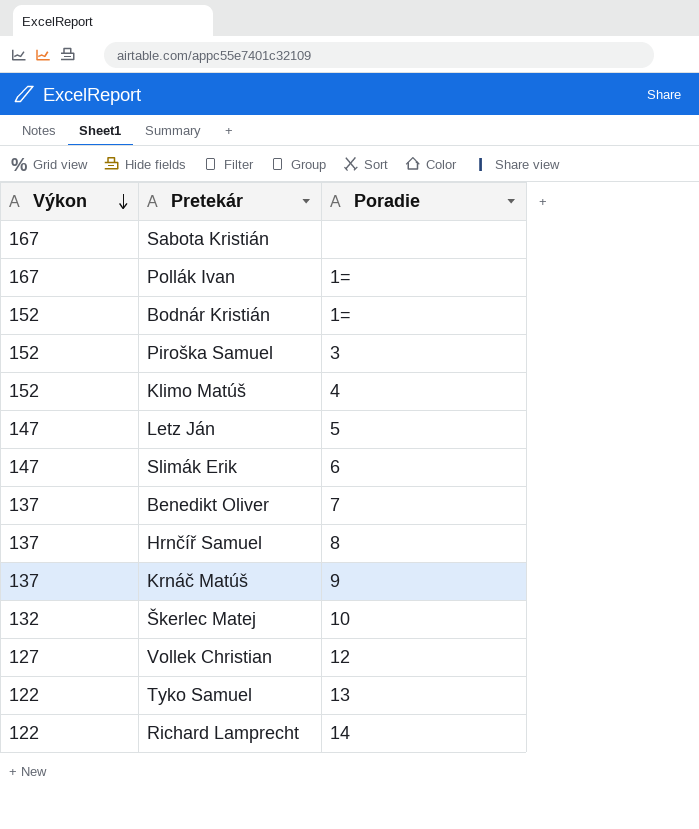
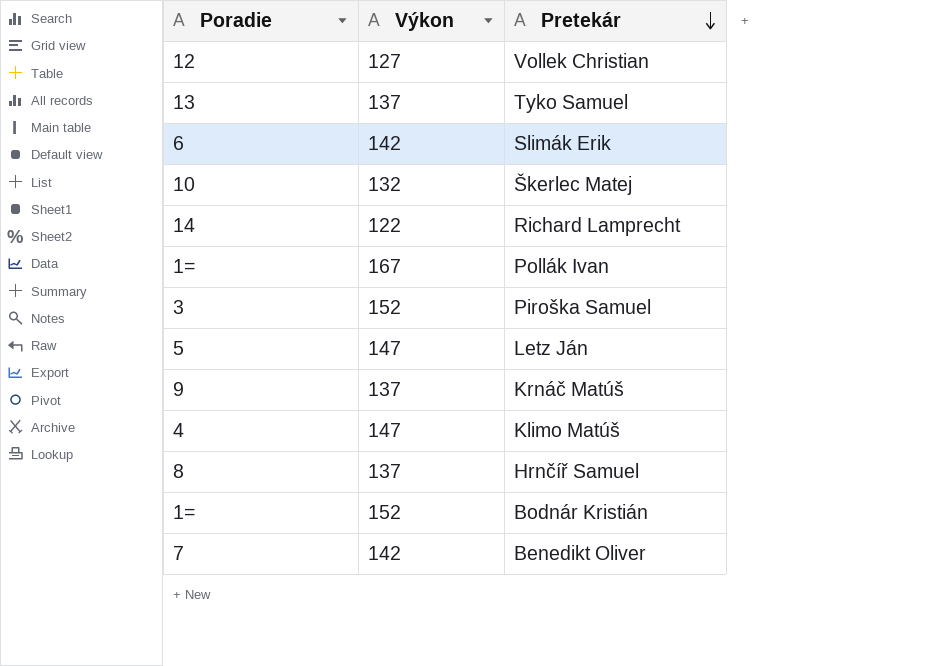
row order: Výkon descending -> Pretekár descending
column Poradie | position: 3 -> 1
row Sabota Kristián: 167 | none -> none
Tyko Samuel | Výkon: 122 -> 137
Slimák Erik | Výkon: 147 -> 142
Klimo Matúš | Výkon: 152 -> 147
Benedikt Oliver | Výkon: 137 -> 142

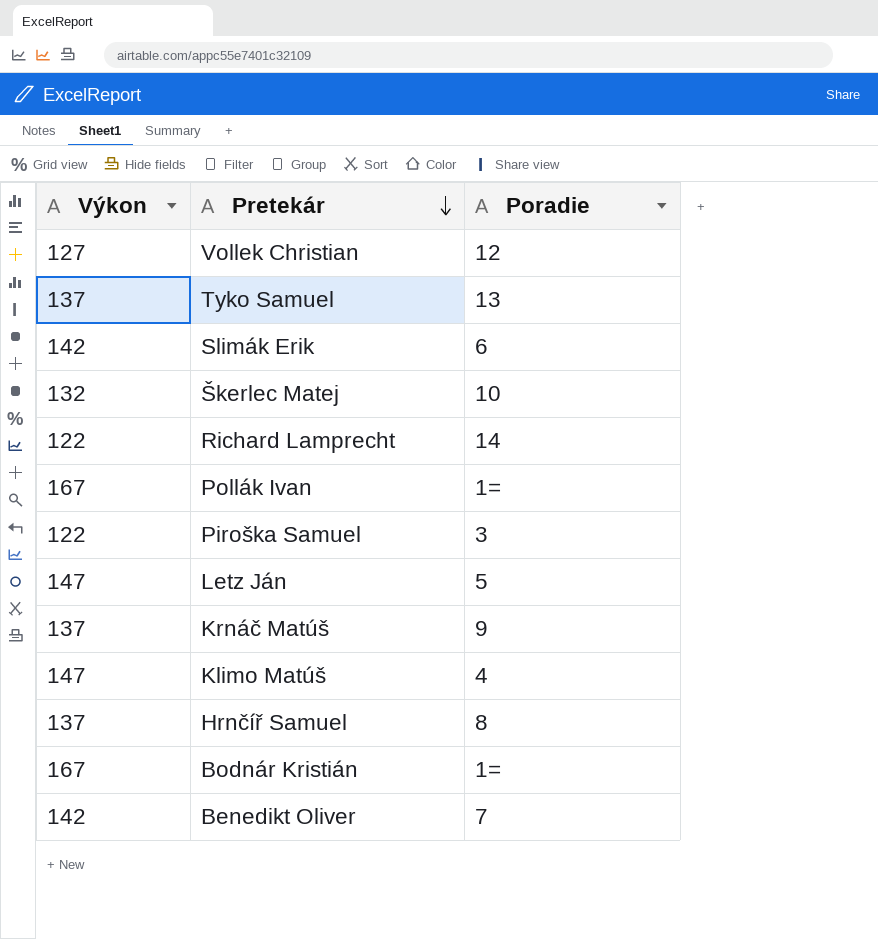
column Poradie | position: 1 -> 3
Piroška Samuel | Výkon: 152 -> 122
Bodnár Kristián | Výkon: 152 -> 167

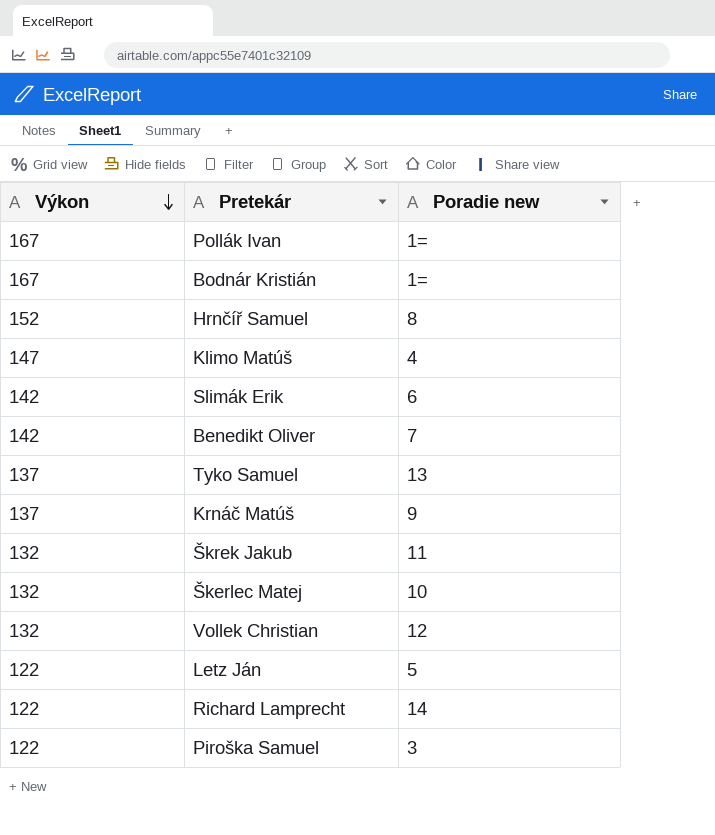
row order: Pretekár descending -> Výkon descending
column name: Poradie -> Poradie new
Hrnčíř Samuel | Výkon: 137 -> 152
row Škrek Jakub: none -> 132 | 11
Vollek Christian | Výkon: 127 -> 132
Letz Ján | Výkon: 147 -> 122

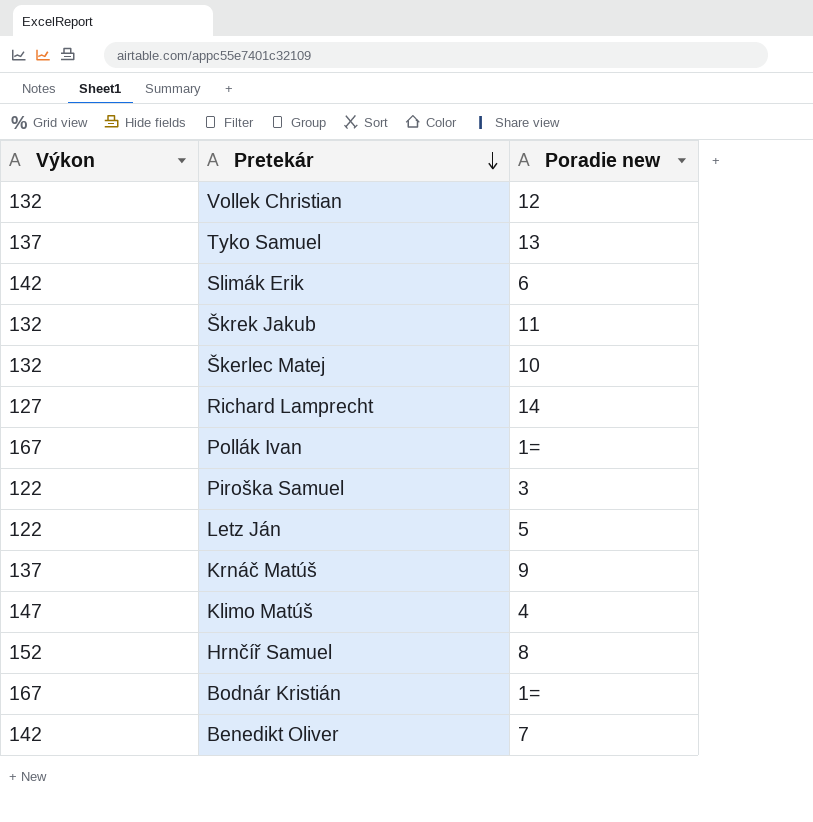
row order: Výkon descending -> Pretekár descending
Richard Lamprecht | Výkon: 122 -> 127

